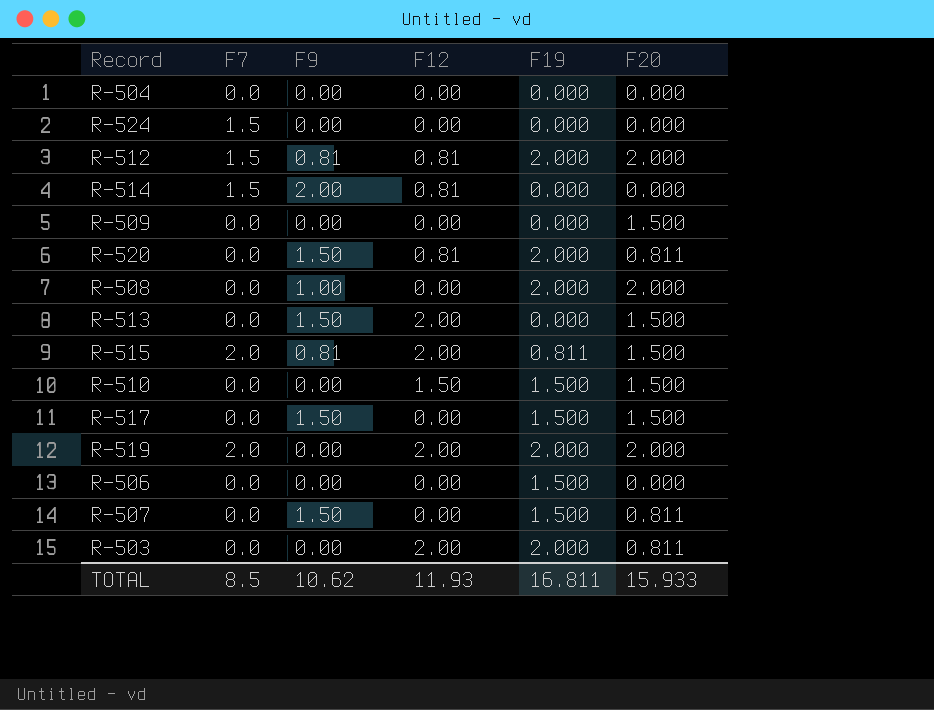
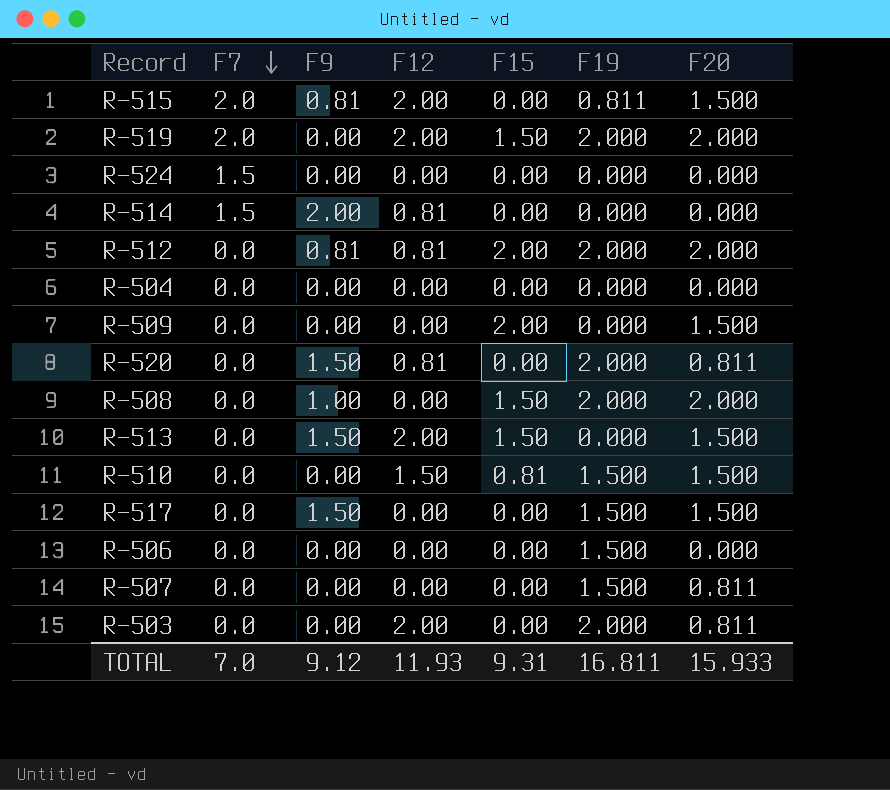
row order: none -> F7 descending
column F15 | position: none -> 5
R-512 | F7: 1.5 -> 0.0
R-507 | F9: 1.50 -> 0.00
TOTAL | F7: 8.5 -> 7.0
TOTAL | F9: 10.62 -> 9.12

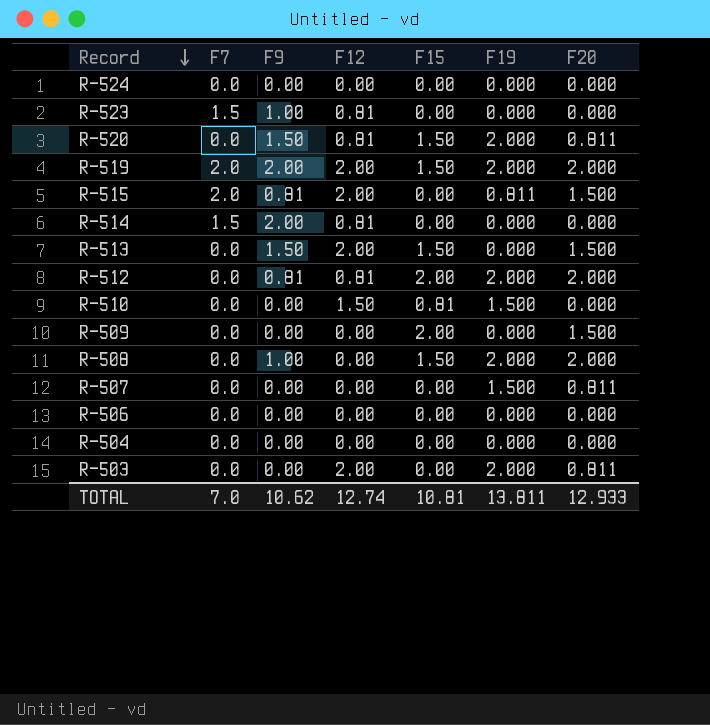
row order: F7 descending -> Record descending
row R-517: 0.0 | 1.50 | 0.00 | 0.00 | 1.500 | 1.500 -> none
R-524 | F7: 1.5 -> 0.0
row R-523: none -> 1.5 | 1.00 | 0.81 | 0.00 | 0.000 | 0.000
R-520 | F15: 0.00 -> 1.50
R-519 | F9: 0.00 -> 2.00
R-510 | F20: 1.500 -> 0.000
R-506 | F19: 1.500 -> 0.000
TOTAL | F9: 9.12 -> 10.62
TOTAL | F12: 11.93 -> 12.74
TOTAL | F15: 9.31 -> 10.81
TOTAL | F19: 16.811 -> 13.811
TOTAL | F20: 15.933 -> 12.933

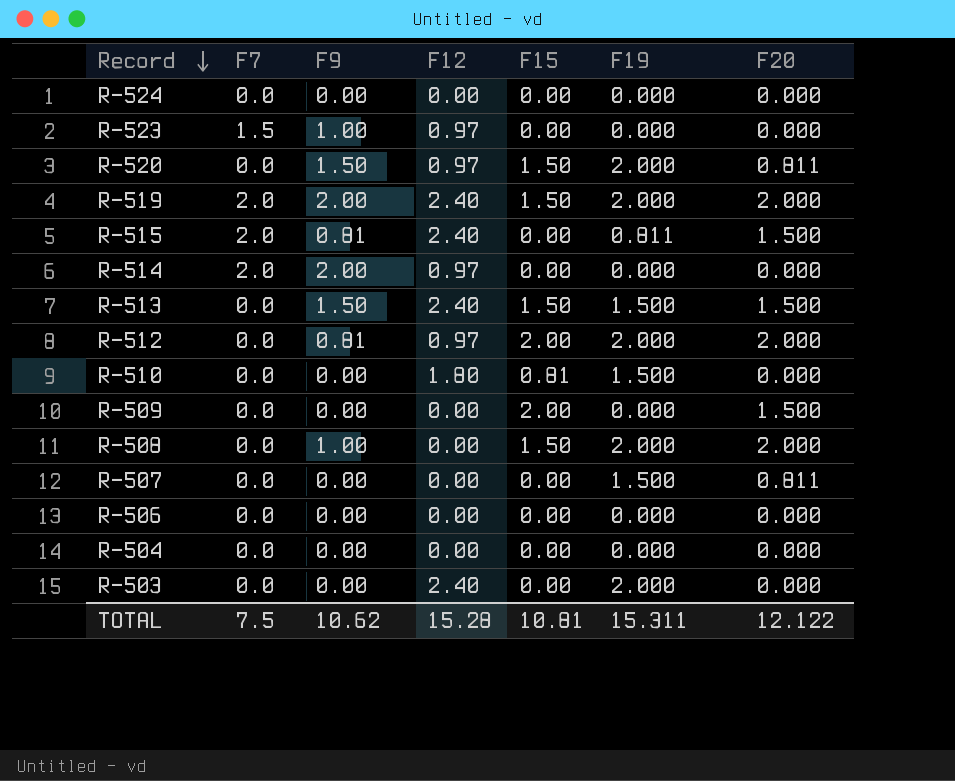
R-523 | F12: 0.81 -> 0.97
R-520 | F12: 0.81 -> 0.97
R-519 | F12: 2.00 -> 2.40
R-515 | F12: 2.00 -> 2.40
R-514 | F7: 1.5 -> 2.0
R-514 | F12: 0.81 -> 0.97
R-513 | F12: 2.00 -> 2.40
R-513 | F19: 0.000 -> 1.500
R-512 | F12: 0.81 -> 0.97
R-510 | F12: 1.50 -> 1.80
R-503 | F12: 2.00 -> 2.40
R-503 | F20: 0.811 -> 0.000
TOTAL | F7: 7.0 -> 7.5
TOTAL | F12: 12.74 -> 15.28
TOTAL | F19: 13.811 -> 15.311
TOTAL | F20: 12.933 -> 12.122

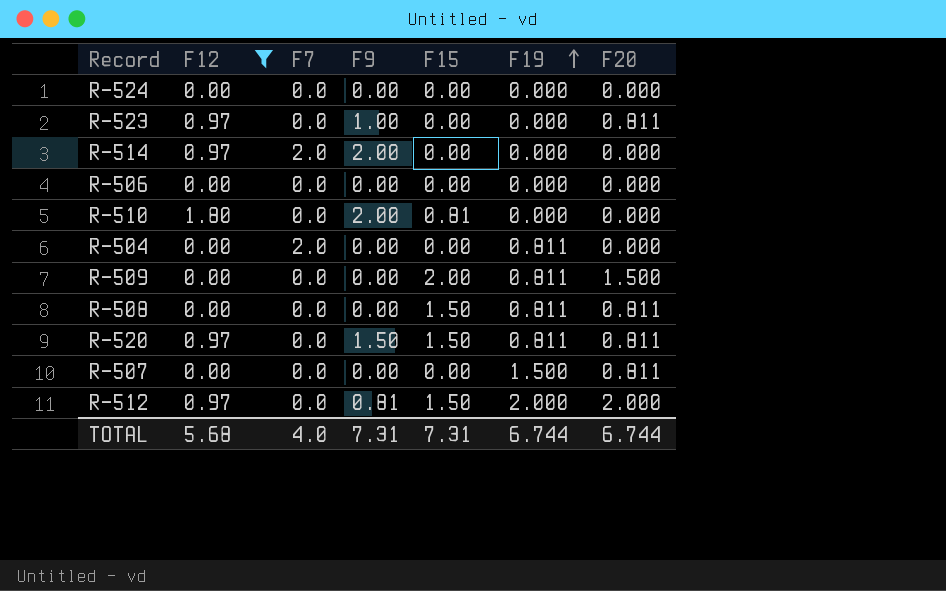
filter: none -> F12 != 2.40
row order: Record descending -> F19 ascending
column F12 | position: 4 -> 2
R-523 | F7: 1.5 -> 0.0
R-523 | F20: 0.000 -> 0.811
R-510 | F9: 0.00 -> 2.00
R-510 | F19: 1.500 -> 0.000
R-504 | F7: 0.0 -> 2.0
R-504 | F19: 0.000 -> 0.811
R-509 | F19: 0.000 -> 0.811
R-508 | F9: 1.00 -> 0.00
R-508 | F19: 2.000 -> 0.811
R-508 | F20: 2.000 -> 0.811
R-520 | F19: 2.000 -> 0.811
R-512 | F15: 2.00 -> 1.50
TOTAL | F12: 15.28 -> 5.68
TOTAL | F7: 7.5 -> 4.0
TOTAL | F9: 10.62 -> 7.31
TOTAL | F15: 10.81 -> 7.31
TOTAL | F19: 15.311 -> 6.744
TOTAL | F20: 12.122 -> 6.744

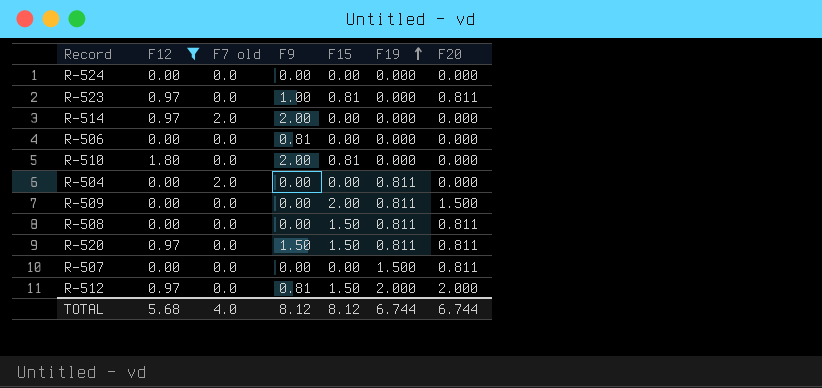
column name: F7 -> F7 old
R-523 | F15: 0.00 -> 0.81
R-506 | F9: 0.00 -> 0.81
TOTAL | F9: 7.31 -> 8.12
TOTAL | F15: 7.31 -> 8.12

